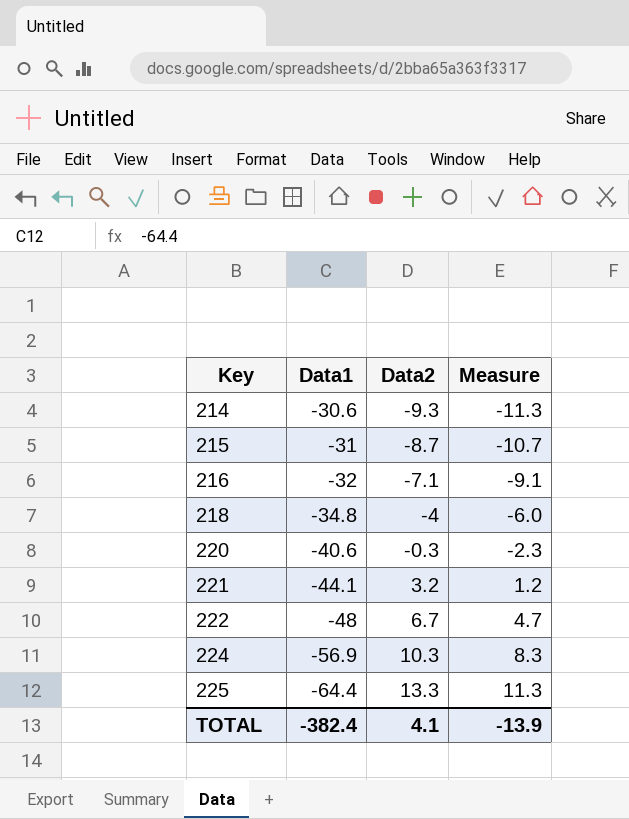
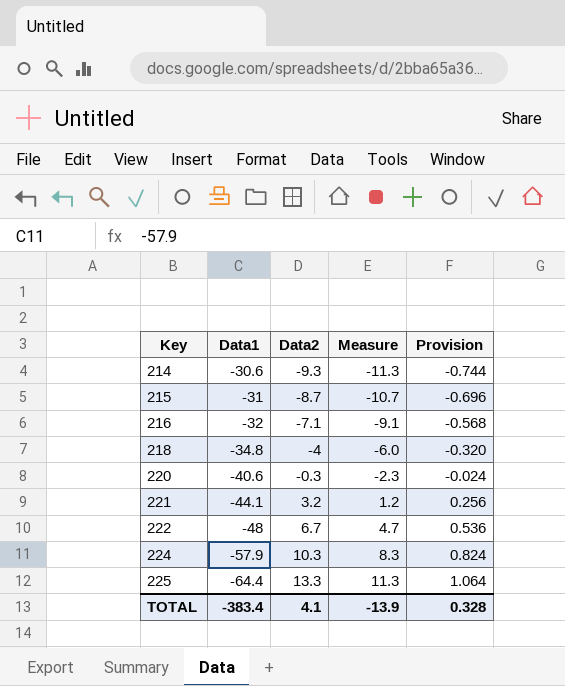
column Provision | formula: none -> [Data2] * 0.08
224 | Data1: -56.9 -> -57.9
TOTAL | Data1: -382.4 -> -383.4

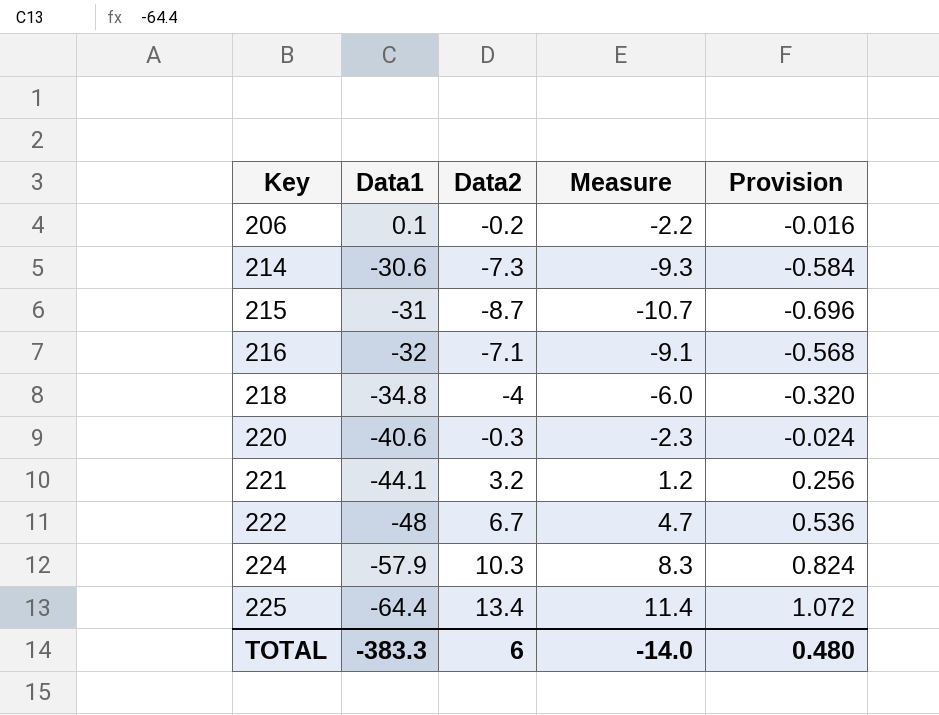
row 206: none -> 0.1 | -0.2 | -2.2 | -0.016
214 | Data2: -9.3 -> -7.3
214 | Measure: -11.3 -> -9.3
214 | Provision: -0.744 -> -0.584
225 | Data2: 13.3 -> 13.4
225 | Measure: 11.3 -> 11.4
225 | Provision: 1.064 -> 1.072
TOTAL | Data1: -383.4 -> -383.3
TOTAL | Data2: 4.1 -> 6
TOTAL | Measure: -13.9 -> -14.0
TOTAL | Provision: 0.328 -> 0.480

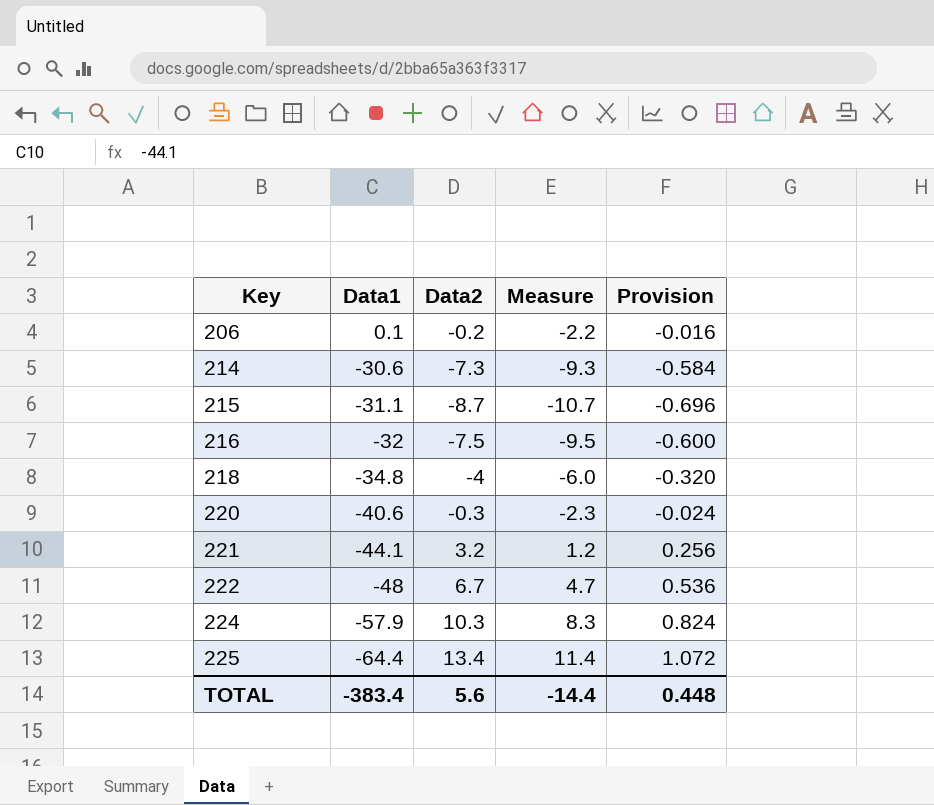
215 | Data1: -31 -> -31.1
216 | Data2: -7.1 -> -7.5
216 | Measure: -9.1 -> -9.5
216 | Provision: -0.568 -> -0.600
TOTAL | Data1: -383.3 -> -383.4
TOTAL | Data2: 6 -> 5.6
TOTAL | Measure: -14.0 -> -14.4
TOTAL | Provision: 0.480 -> 0.448

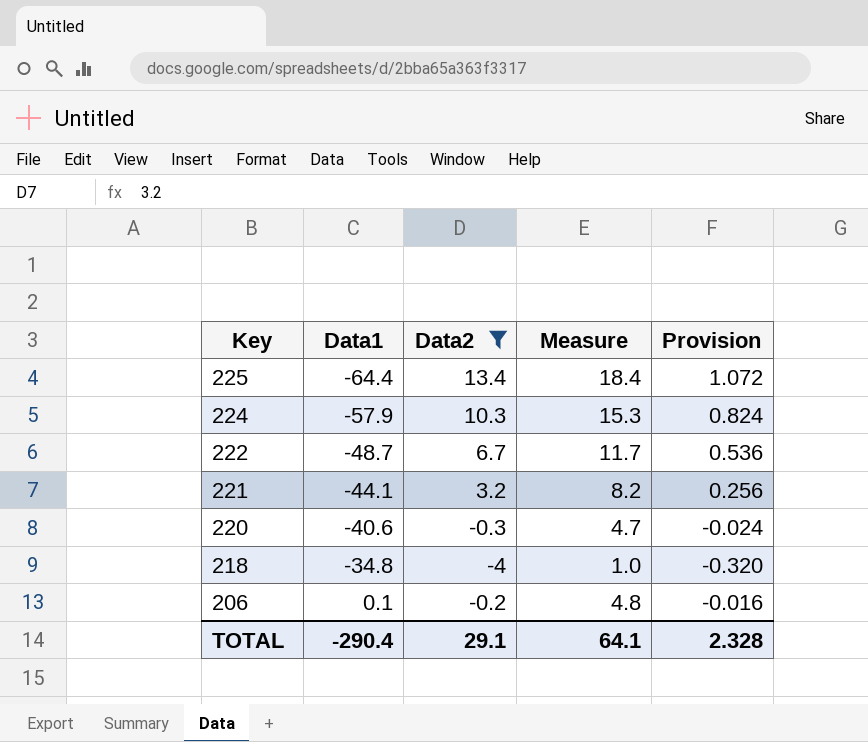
filter: none -> Data2 >= -4
row order: Key ascending -> Key descending
column Measure | formula: [Data2] - 2 -> [Data2] + 5
222 | Data1: -48 -> -48.7
TOTAL | Data1: -383.4 -> -290.4
TOTAL | Data2: 5.6 -> 29.1
TOTAL | Measure: -14.4 -> 64.1
TOTAL | Provision: 0.448 -> 2.328

